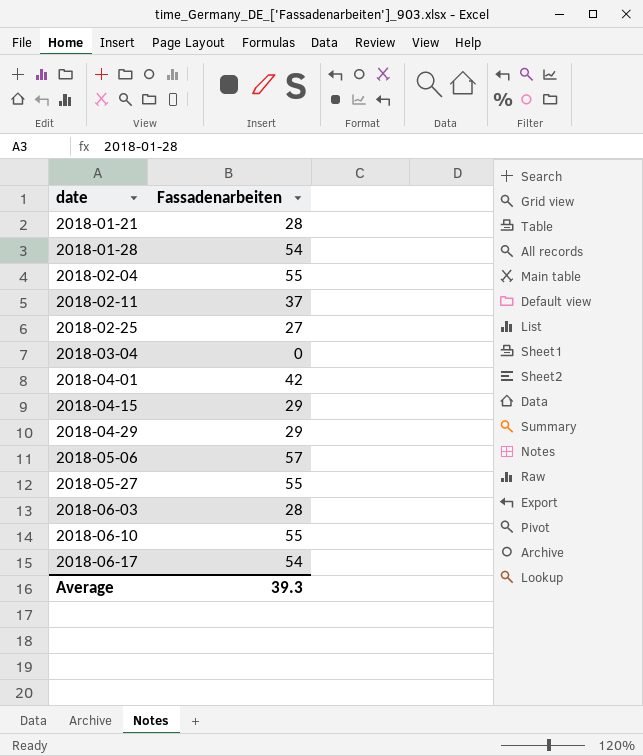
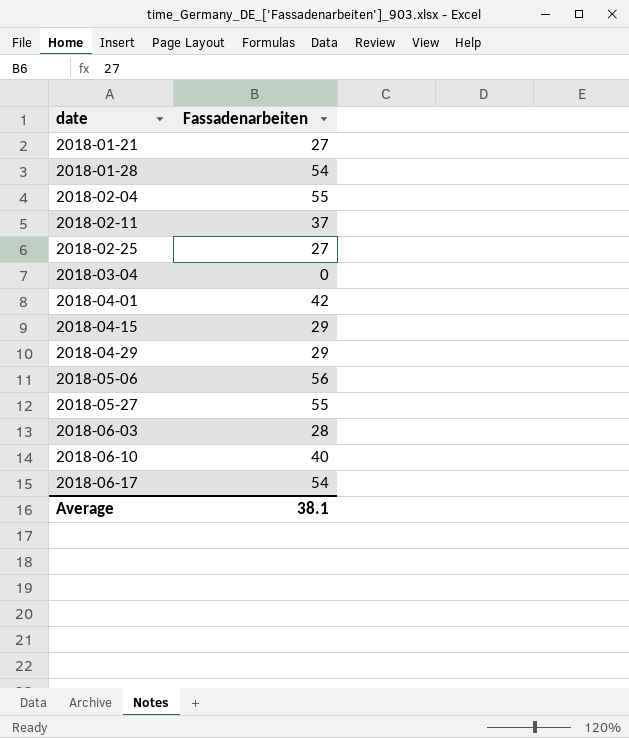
2018-01-21 | Fassadenarbeiten: 28 -> 27
2018-05-06 | Fassadenarbeiten: 57 -> 56
2018-06-10 | Fassadenarbeiten: 55 -> 40
Average | Fassadenarbeiten: 39.3 -> 38.1

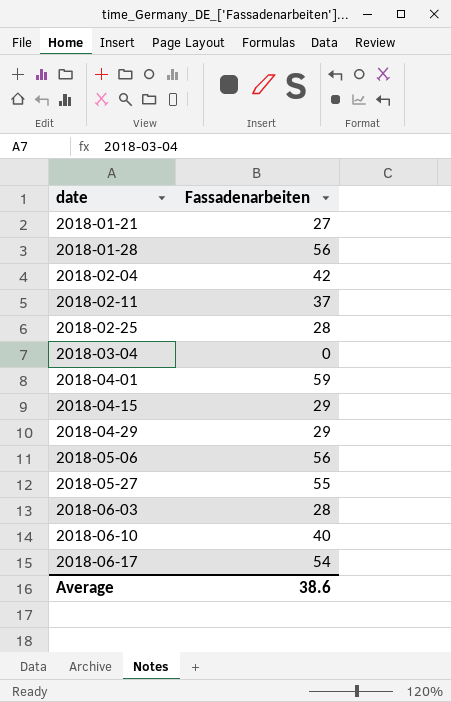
2018-01-28 | Fassadenarbeiten: 54 -> 56
2018-02-04 | Fassadenarbeiten: 55 -> 42
2018-02-25 | Fassadenarbeiten: 27 -> 28
2018-04-01 | Fassadenarbeiten: 42 -> 59
Average | Fassadenarbeiten: 38.1 -> 38.6

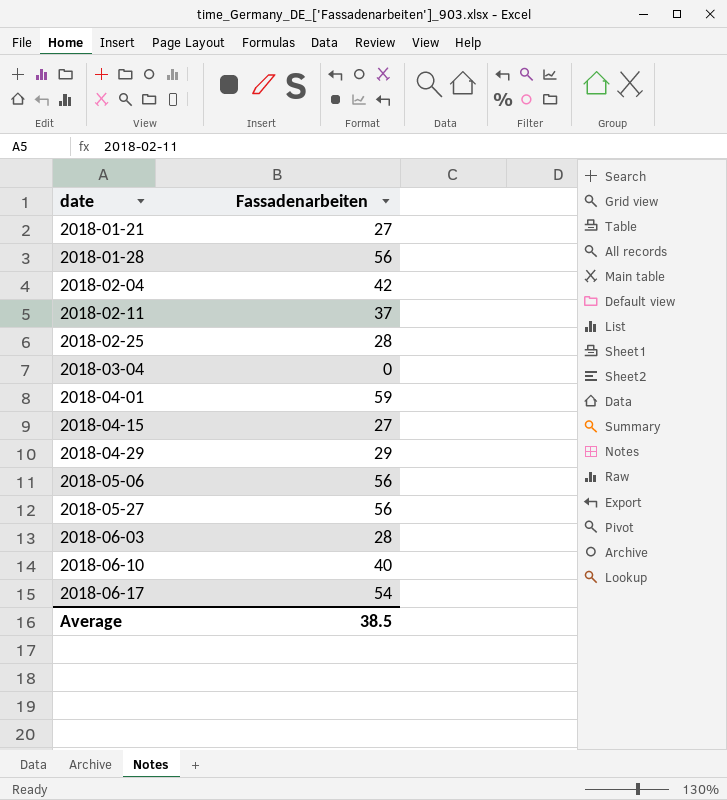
2018-04-15 | Fassadenarbeiten: 29 -> 27
2018-05-27 | Fassadenarbeiten: 55 -> 56
Average | Fassadenarbeiten: 38.6 -> 38.5

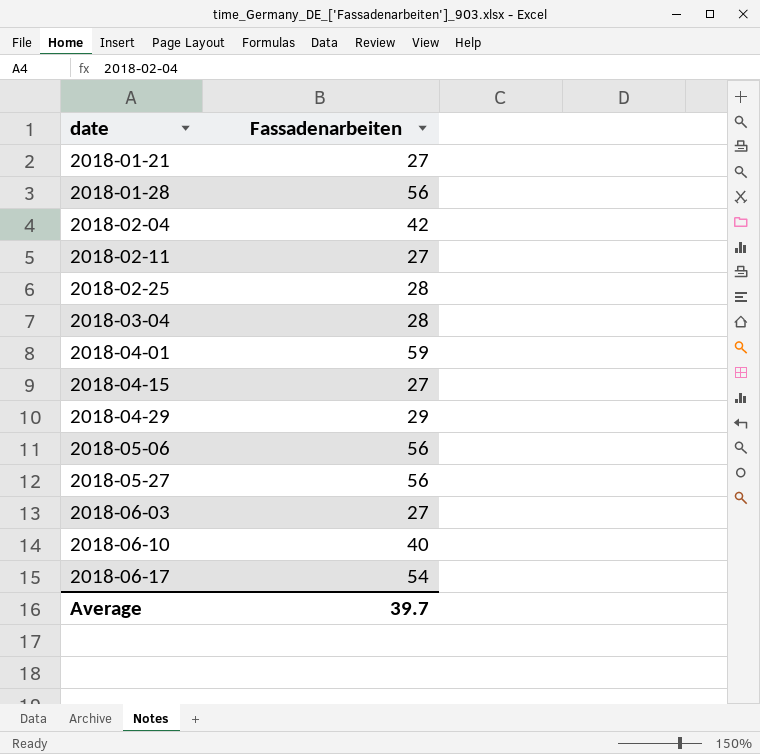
2018-02-11 | Fassadenarbeiten: 37 -> 27
2018-03-04 | Fassadenarbeiten: 0 -> 28
2018-06-03 | Fassadenarbeiten: 28 -> 27
Average | Fassadenarbeiten: 38.5 -> 39.7

